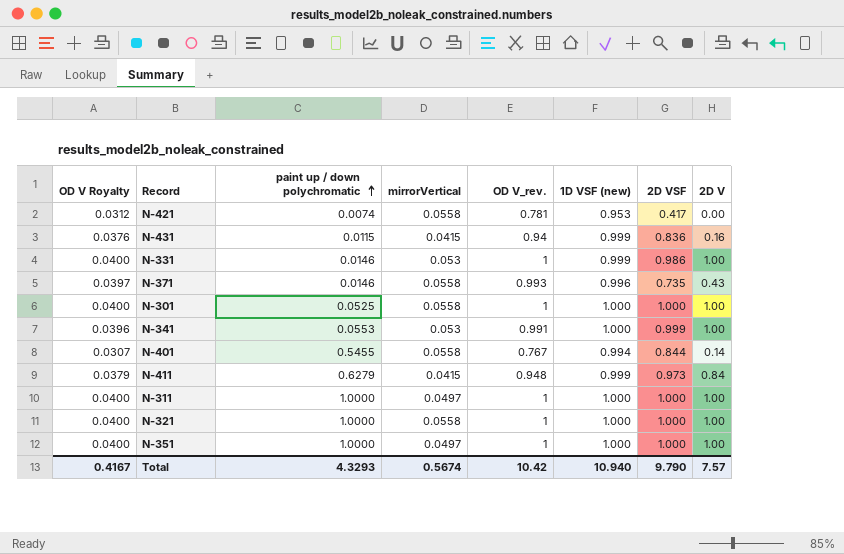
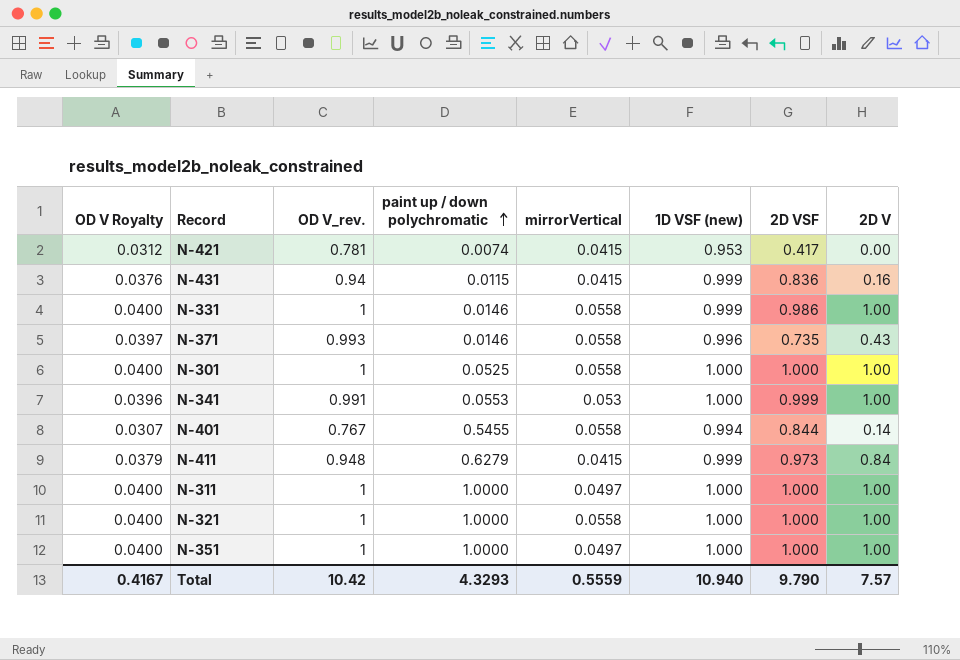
column OD V_rev. | position: 5 -> 3
N-421 | mirrorVertical: 0.0558 -> 0.0415
N-331 | mirrorVertical: 0.053 -> 0.0558
Total | mirrorVertical: 0.5674 -> 0.5559

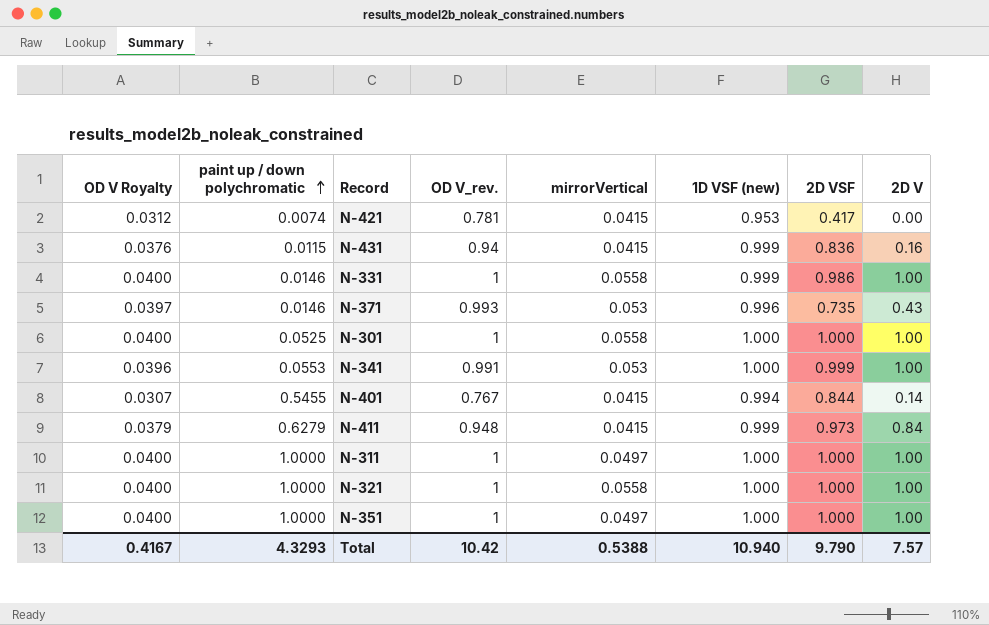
column paint up / down polychromatic | position: 4 -> 2
N-371 | mirrorVertical: 0.0558 -> 0.053
N-401 | mirrorVertical: 0.0558 -> 0.0415
Total | mirrorVertical: 0.5559 -> 0.5388

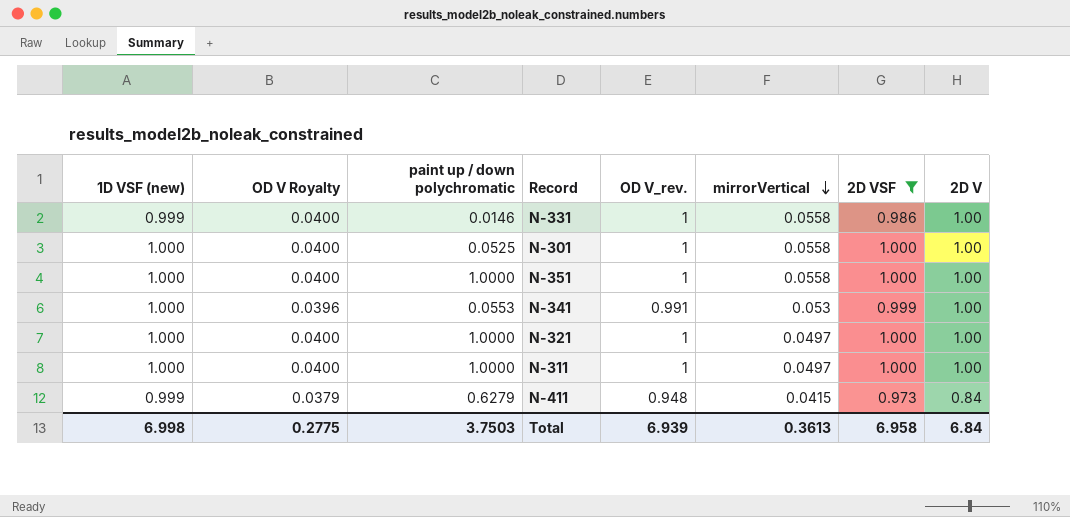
filter: none -> 2D VSF >= 0.973
row order: paint up / down polychromatic ascending -> mirrorVertical descending
column 1D VSF (new) | position: 6 -> 1
N-351 | mirrorVertical: 0.0497 -> 0.0558
N-321 | mirrorVertical: 0.0558 -> 0.0497
Total | 1D VSF (new): 10.940 -> 6.998
Total | OD V Royalty: 0.4167 -> 0.2775
Total | paint up / down polychromatic: 4.3293 -> 3.7503
Total | OD V_rev.: 10.42 -> 6.939
Total | mirrorVertical: 0.5388 -> 0.3613
Total | 2D VSF: 9.790 -> 6.958
Total | 2D V: 7.57 -> 6.84

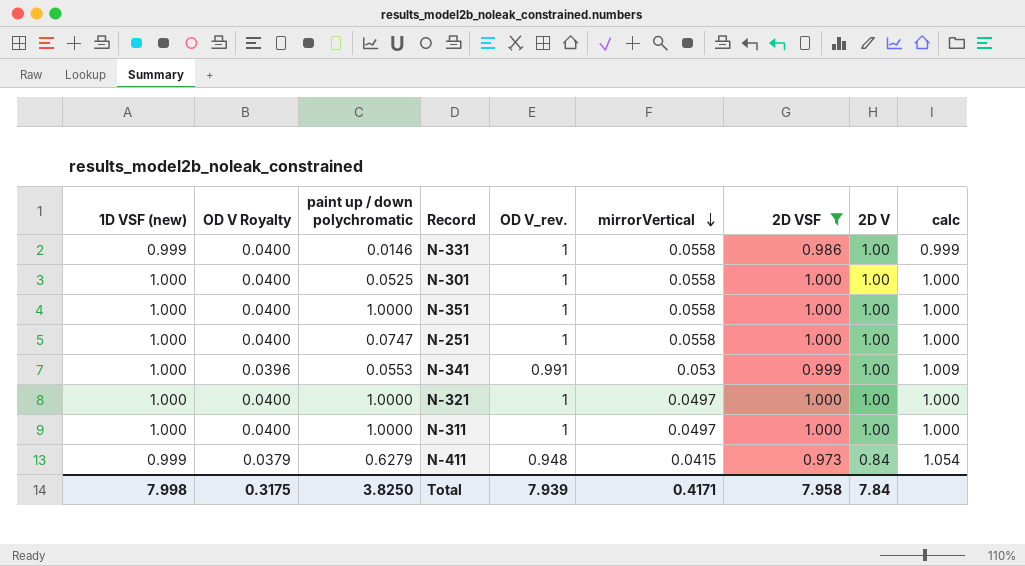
column calc | formula: none -> [1D VSF (new)] / [OD V_rev.]
row N-251: none -> 1.000 | 0.0400 | 0.0747 | 1 | 0.0558 | 1.000 | 1.00 | 1.000
Total | 1D VSF (new): 6.998 -> 7.998
Total | OD V Royalty: 0.2775 -> 0.3175
Total | paint up / down polychromatic: 3.7503 -> 3.8250
Total | OD V_rev.: 6.939 -> 7.939
Total | mirrorVertical: 0.3613 -> 0.4171
Total | 2D VSF: 6.958 -> 7.958
Total | 2D V: 6.84 -> 7.84

